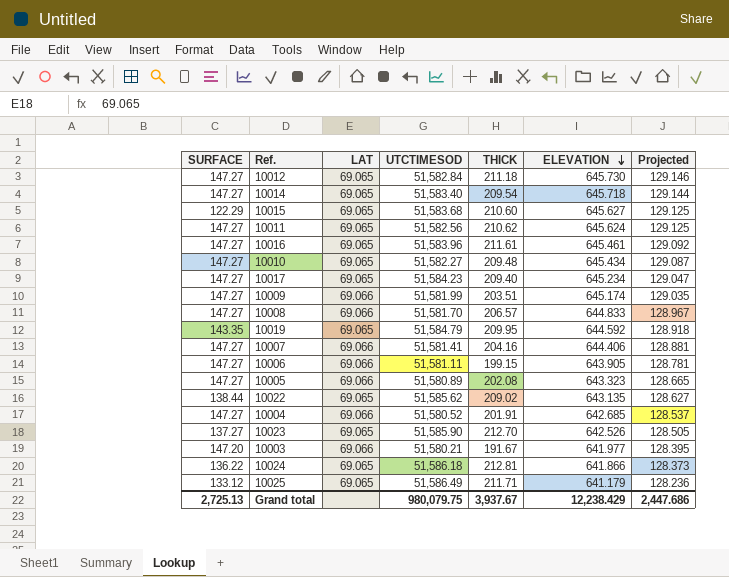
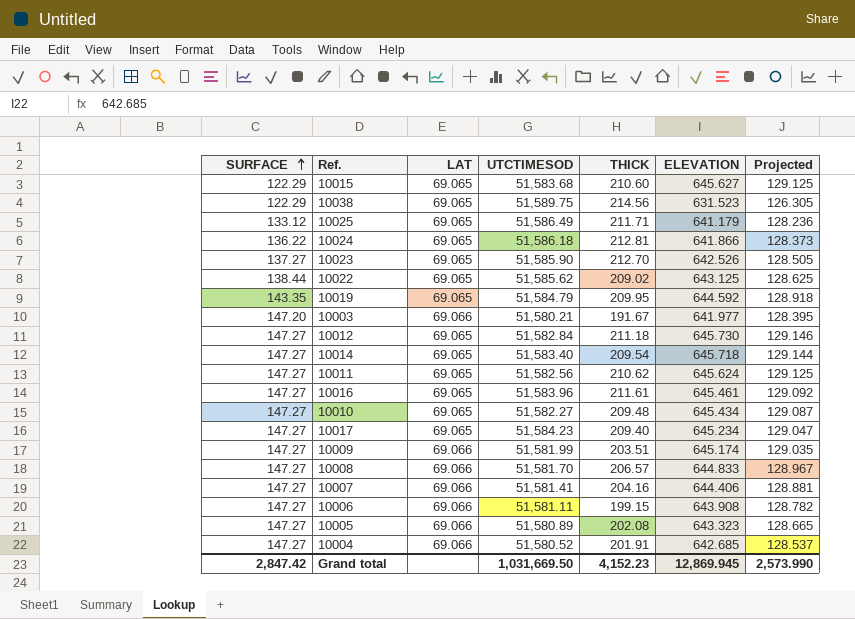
row order: ELEVATION descending -> SURFACE ascending
row 10038: none -> 122.29 | 69.065 | 51,589.75 | 214.56 | 631.523 | 126.305
10022 | ELEVATION: 643.135 -> 643.125
10022 | Projected: 128.627 -> 128.625
10006 | ELEVATION: 643.905 -> 643.908
10006 | Projected: 128.781 -> 128.782
Grand total | SURFACE: 2,725.13 -> 2,847.42
Grand total | UTCTIMESOD: 980,079.75 -> 1,031,669.50
Grand total | THICK: 3,937.67 -> 4,152.23
Grand total | ELEVATION: 12,238.429 -> 12,869.945
Grand total | Projected: 2,447.686 -> 2,573.990

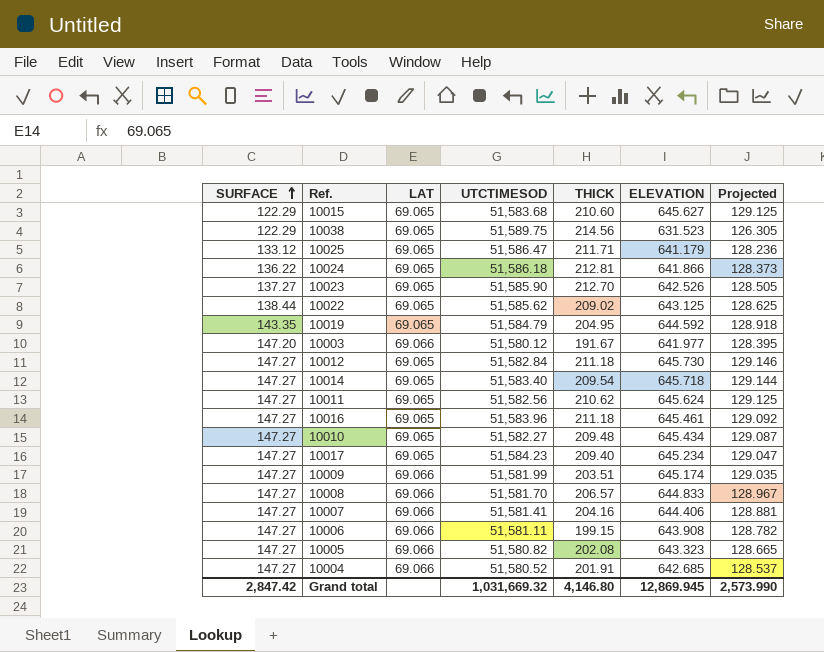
10025 | UTCTIMESOD: 51,586.49 -> 51,586.47
10019 | THICK: 209.95 -> 204.95
10003 | UTCTIMESOD: 51,580.21 -> 51,580.12
10016 | THICK: 211.61 -> 211.18
10005 | UTCTIMESOD: 51,580.89 -> 51,580.82
Grand total | UTCTIMESOD: 1,031,669.50 -> 1,031,669.32
Grand total | THICK: 4,152.23 -> 4,146.80

